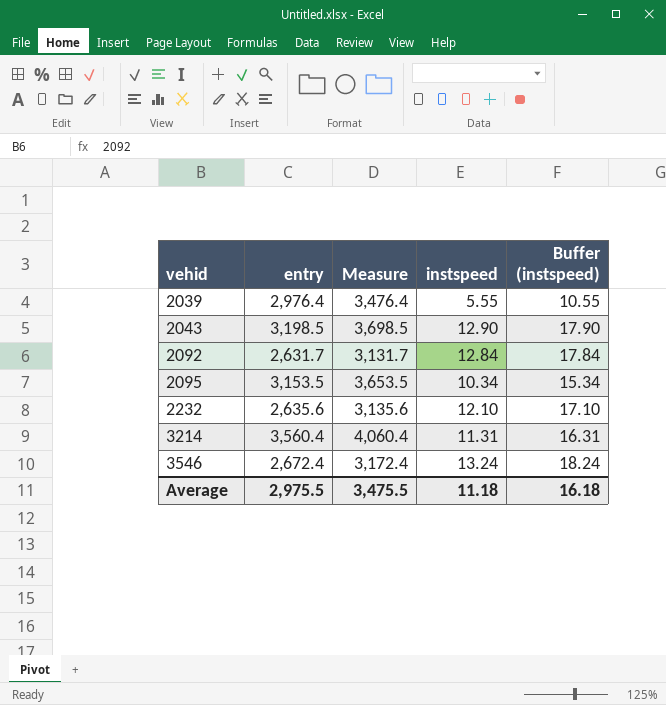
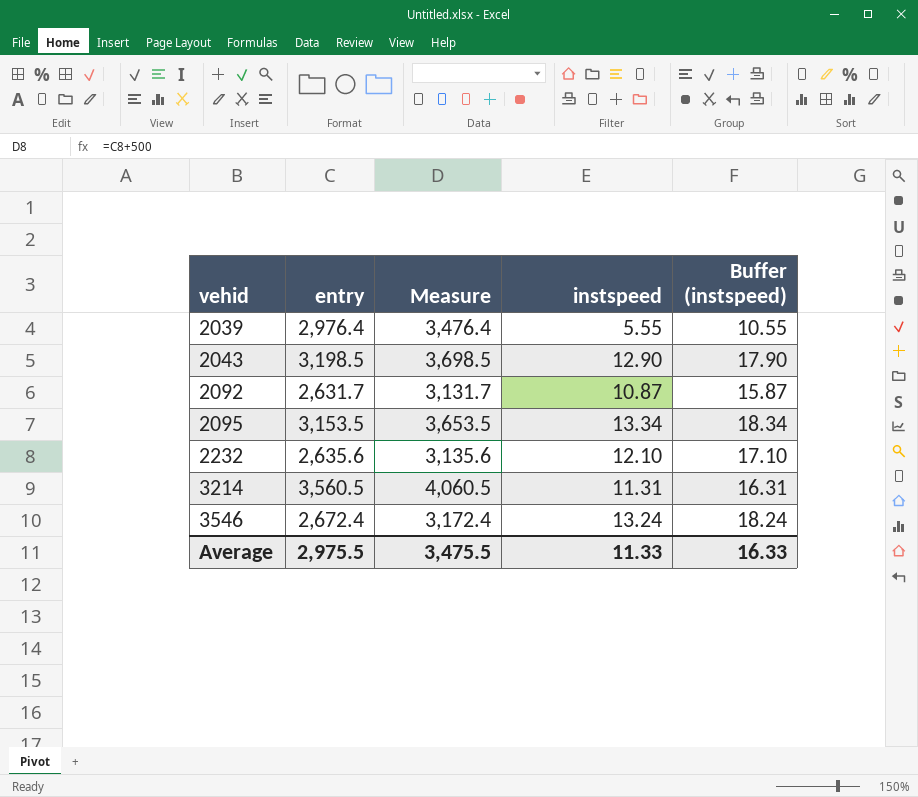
2092 | instspeed: 12.84 -> 10.87
2092 | Buffer (instspeed): 17.84 -> 15.87
2095 | instspeed: 10.34 -> 13.34
2095 | Buffer (instspeed): 15.34 -> 18.34
3214 | entry: 3,560.4 -> 3,560.5
3214 | Measure: 4,060.4 -> 4,060.5
Average | instspeed: 11.18 -> 11.33
Average | Buffer (instspeed): 16.18 -> 16.33

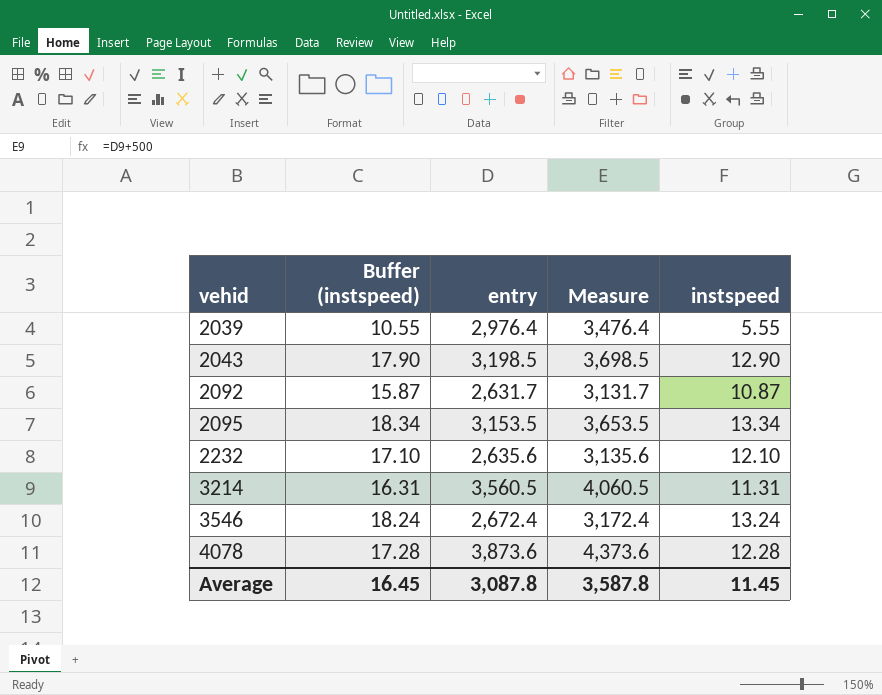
column Buffer (instspeed) | position: 5 -> 2
row 4078: none -> 17.28 | 3,873.6 | 4,373.6 | 12.28
Average | Buffer (instspeed): 16.33 -> 16.45
Average | entry: 2,975.5 -> 3,087.8
Average | Measure: 3,475.5 -> 3,587.8
Average | instspeed: 11.33 -> 11.45

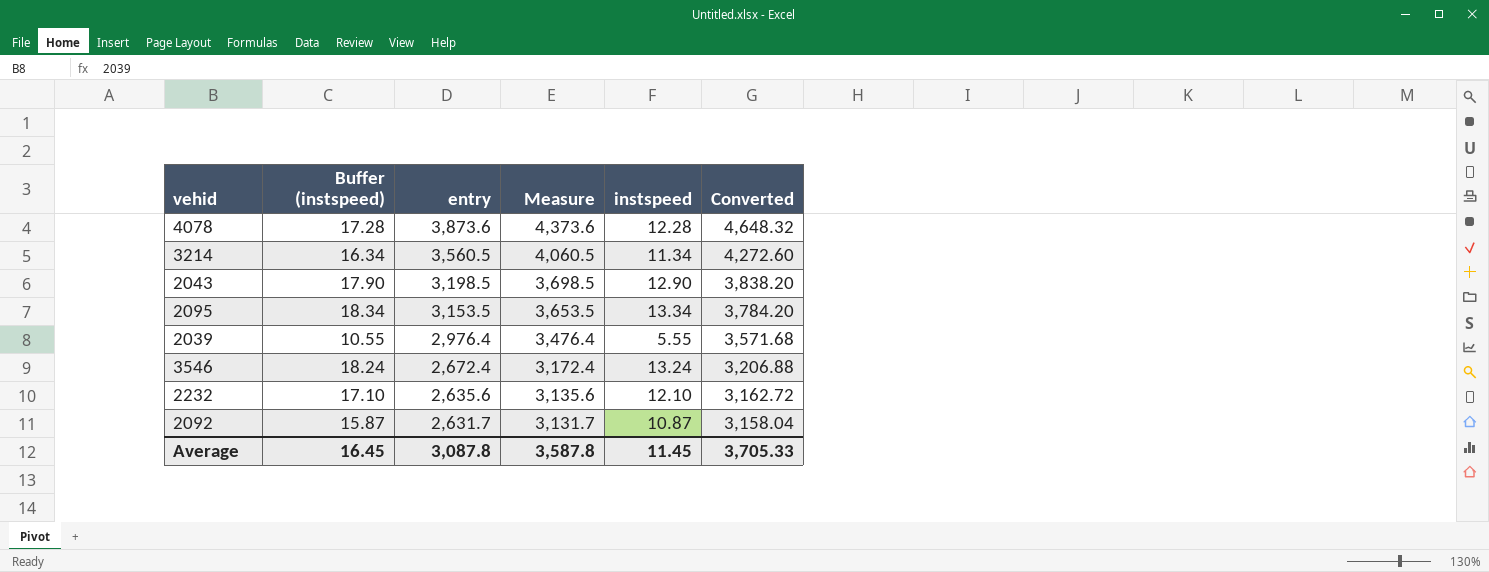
row order: vehid ascending -> entry descending
column Converted | formula: none -> [entry] * 1.2
3214 | Buffer (instspeed): 16.31 -> 16.34
3214 | instspeed: 11.31 -> 11.34

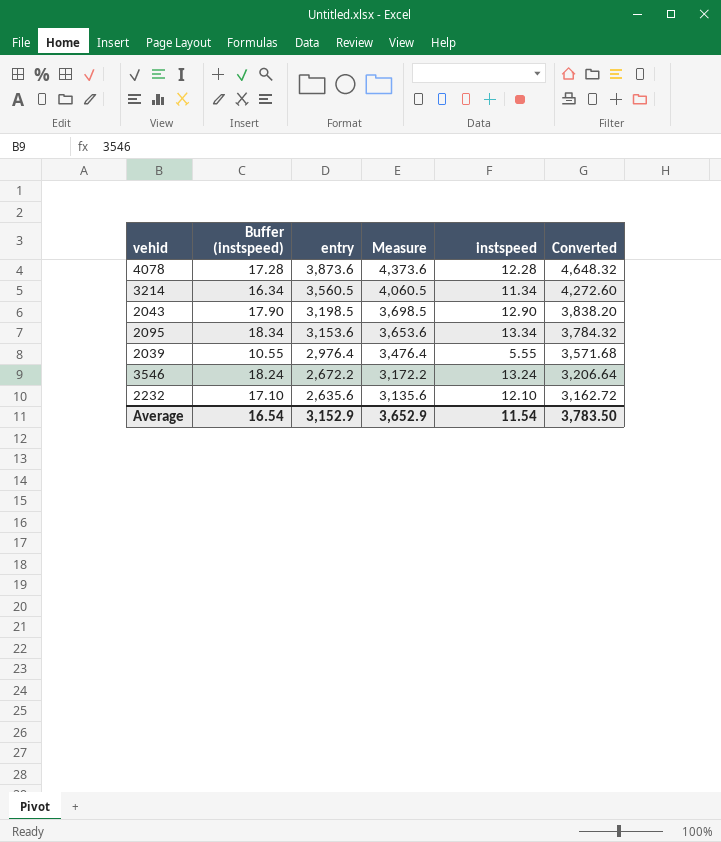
row 2092: 15.87 | 2,631.7 | 3,131.7 | 10.87 | 3,158.04 -> none
2095 | entry: 3,153.5 -> 3,153.6
2095 | Measure: 3,653.5 -> 3,653.6
2095 | Converted: 3,784.20 -> 3,784.32
3546 | entry: 2,672.4 -> 2,672.2
3546 | Measure: 3,172.4 -> 3,172.2
3546 | Converted: 3,206.88 -> 3,206.64
Average | Buffer (instspeed): 16.45 -> 16.54
Average | entry: 3,087.8 -> 3,152.9
Average | Measure: 3,587.8 -> 3,652.9
Average | instspeed: 11.45 -> 11.54
Average | Converted: 3,705.33 -> 3,783.50

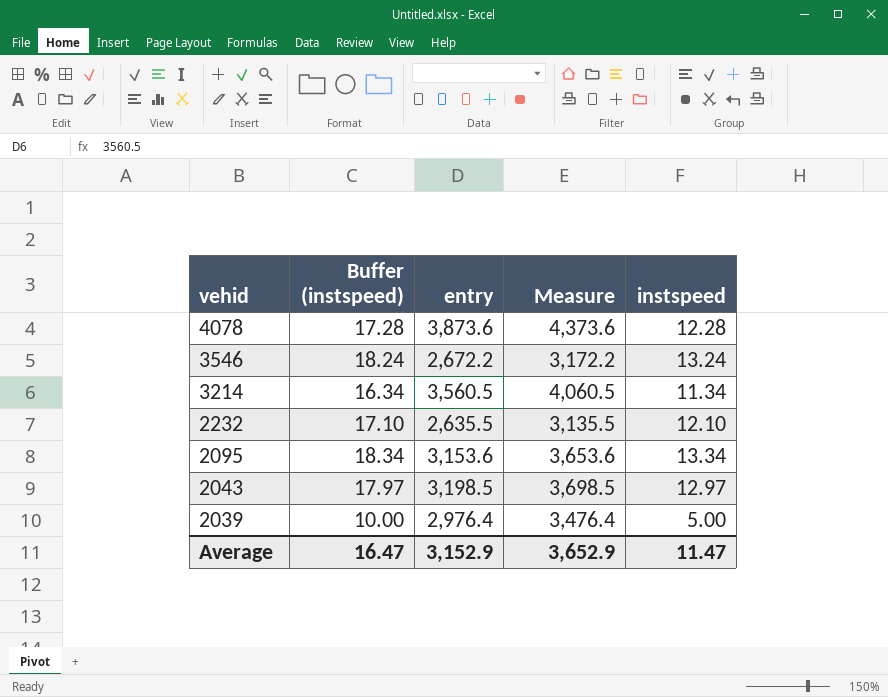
row order: entry descending -> vehid descending
column Converted | formula: [entry] * 1.2 -> none
2232 | entry: 2,635.6 -> 2,635.5
2232 | Measure: 3,135.6 -> 3,135.5
2043 | Buffer (instspeed): 17.90 -> 17.97
2043 | instspeed: 12.90 -> 12.97
2039 | Buffer (instspeed): 10.55 -> 10.00
2039 | instspeed: 5.55 -> 5.00
Average | Buffer (instspeed): 16.54 -> 16.47
Average | instspeed: 11.54 -> 11.47

